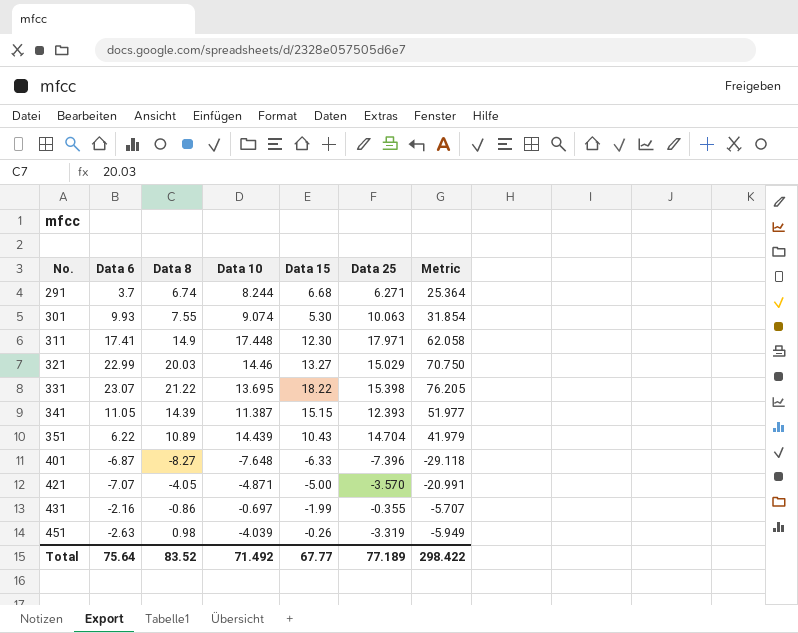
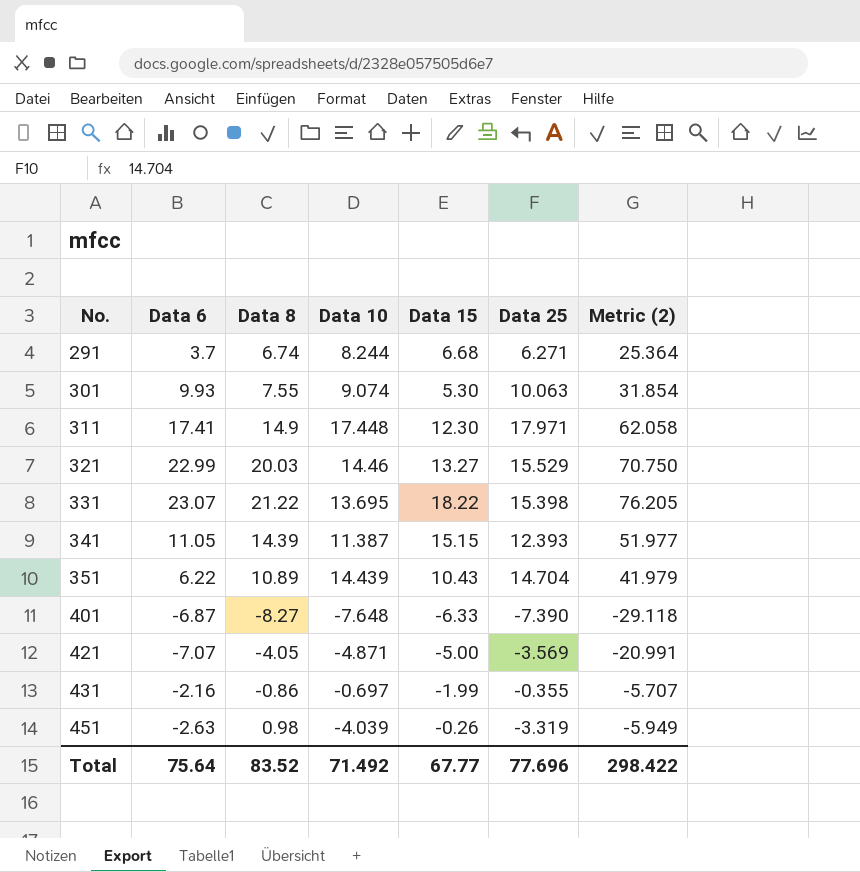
column name: Metric -> Metric (2)
321 | Data 25: 15.029 -> 15.529
401 | Data 25: -7.396 -> -7.390
421 | Data 25: -3.570 -> -3.569
Total | Data 25: 77.189 -> 77.696

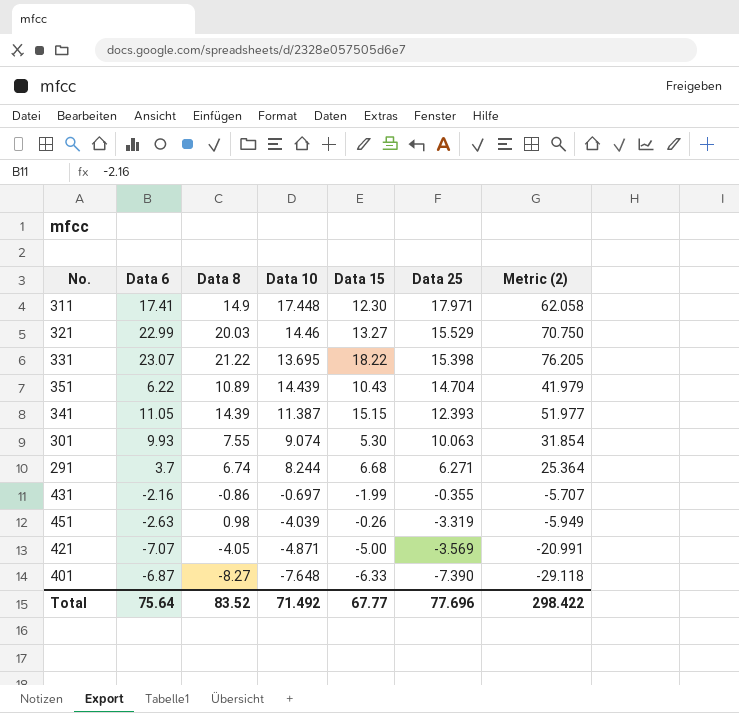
row order: No. ascending -> Data 25 descending

